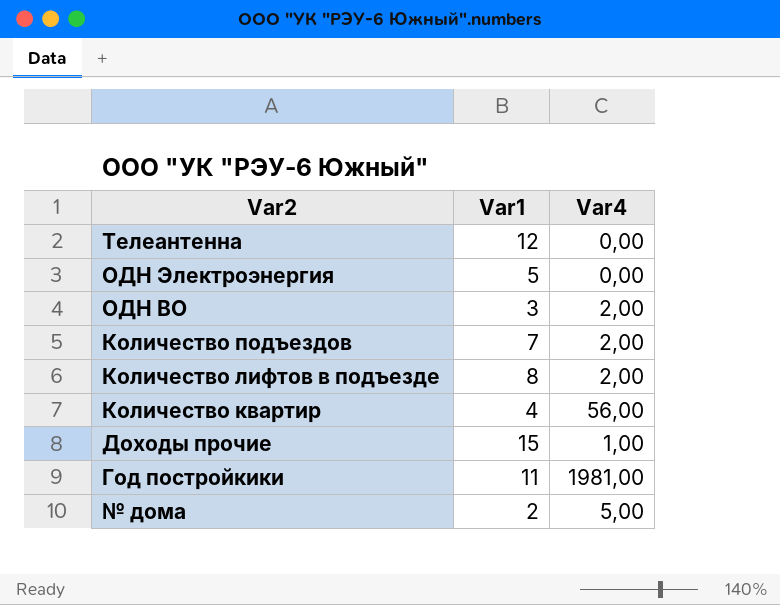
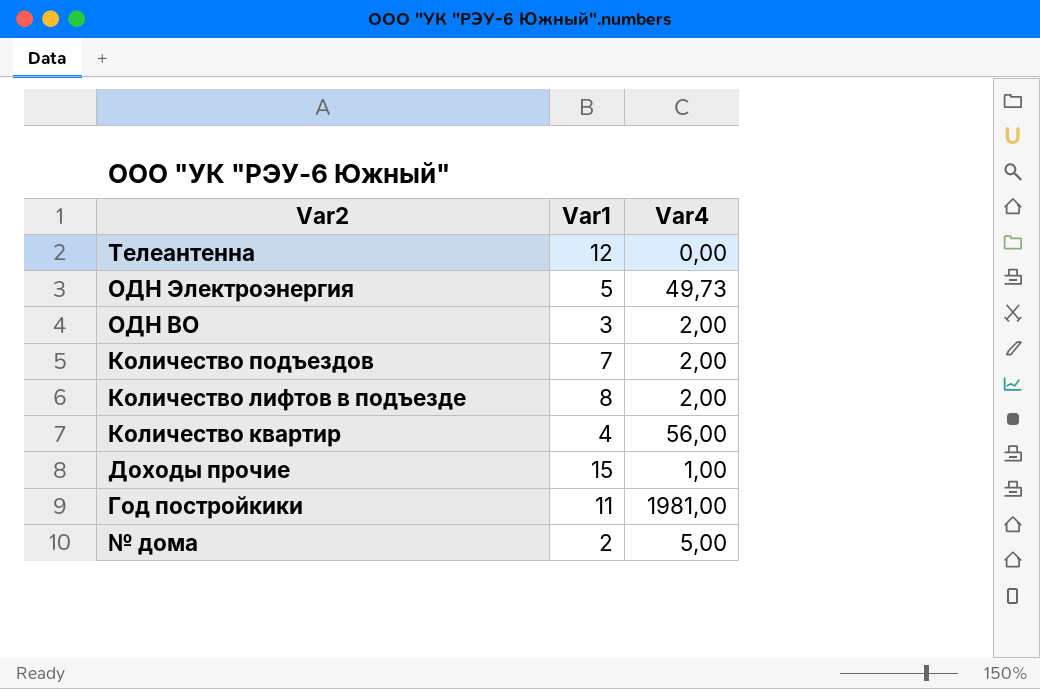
ОДН Электроэнергия | Var4: 0,00 -> 49,73

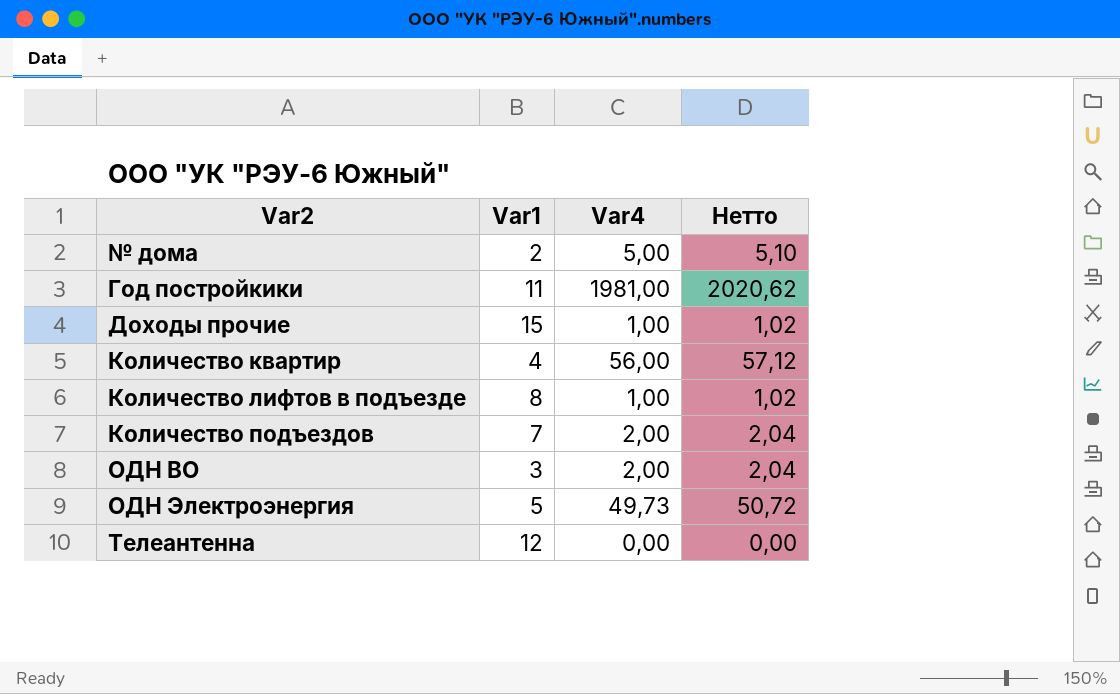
row order: Var2 descending -> Var2 ascending
column Нетто | formula: none -> [Var4] * 1,02
Количество лифтов в подъезде | Var4: 2,00 -> 1,00

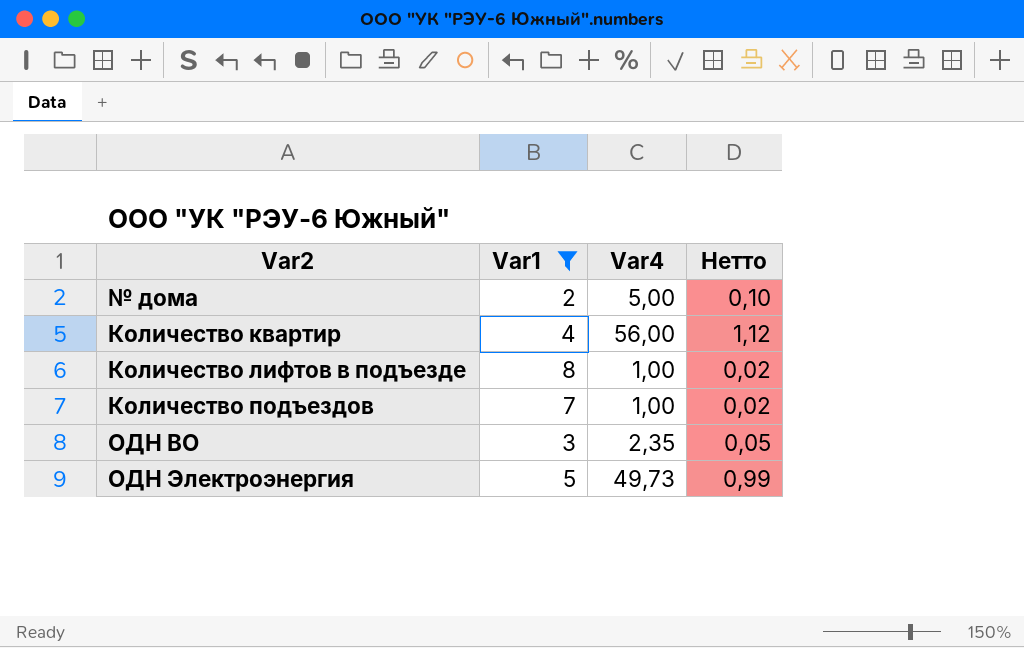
filter: none -> Var1 <= 8
column Нетто | formula: [Var4] * 1,02 -> [Var4] * 0,02
Количество подъездов | Var4: 2,00 -> 1,00
ОДН ВО | Var4: 2,00 -> 2,35

